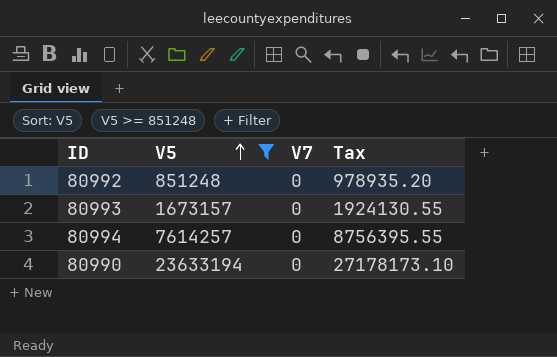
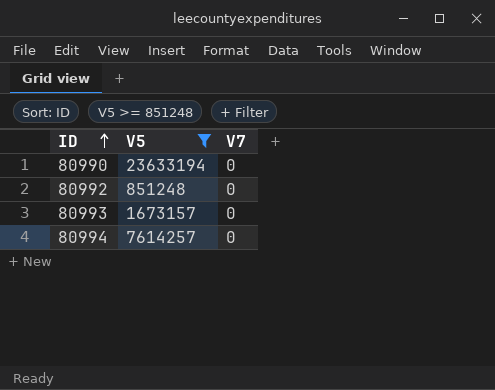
row order: V5 ascending -> ID ascending
column Tax | formula: [V5] * 1.15 -> none

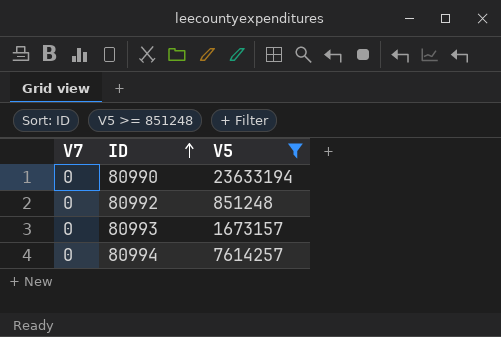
column V7 | position: 3 -> 1

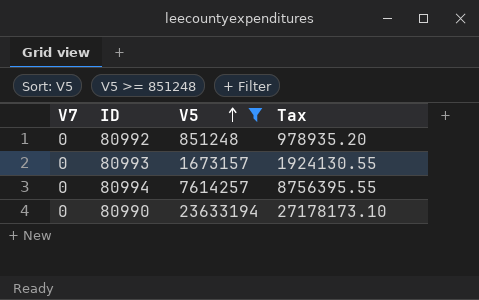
row order: ID ascending -> V5 ascending
column Tax | formula: none -> [V5] * 1.15

